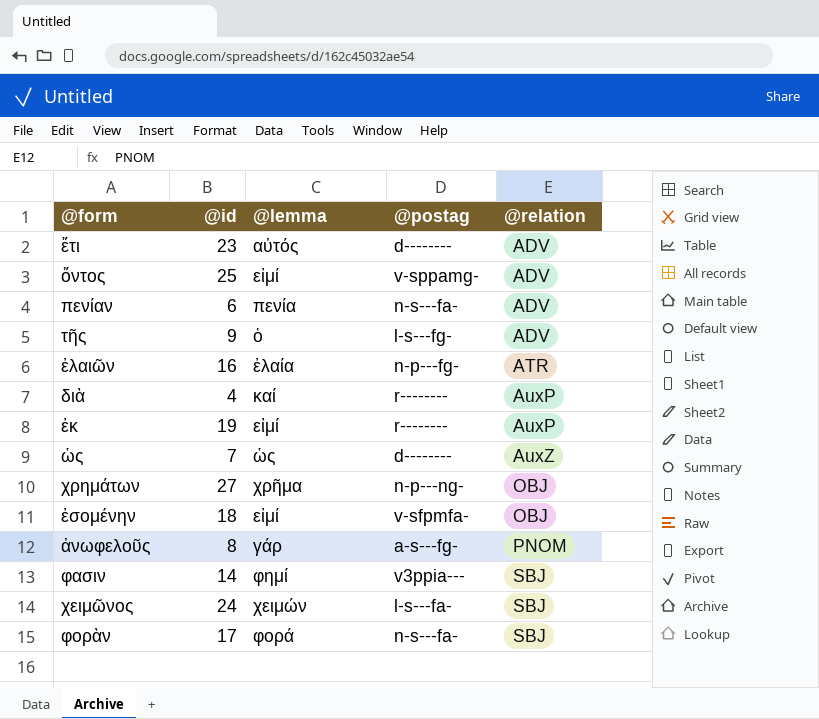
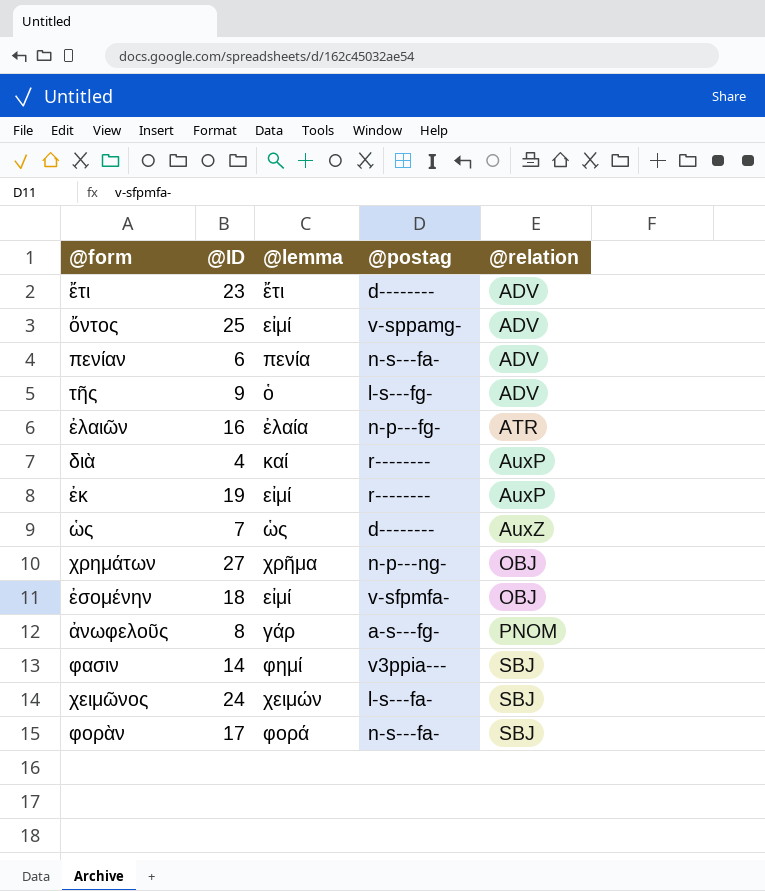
column name: @id -> @ID
ἔτι | @lemma: αὐτός -> ἔτι

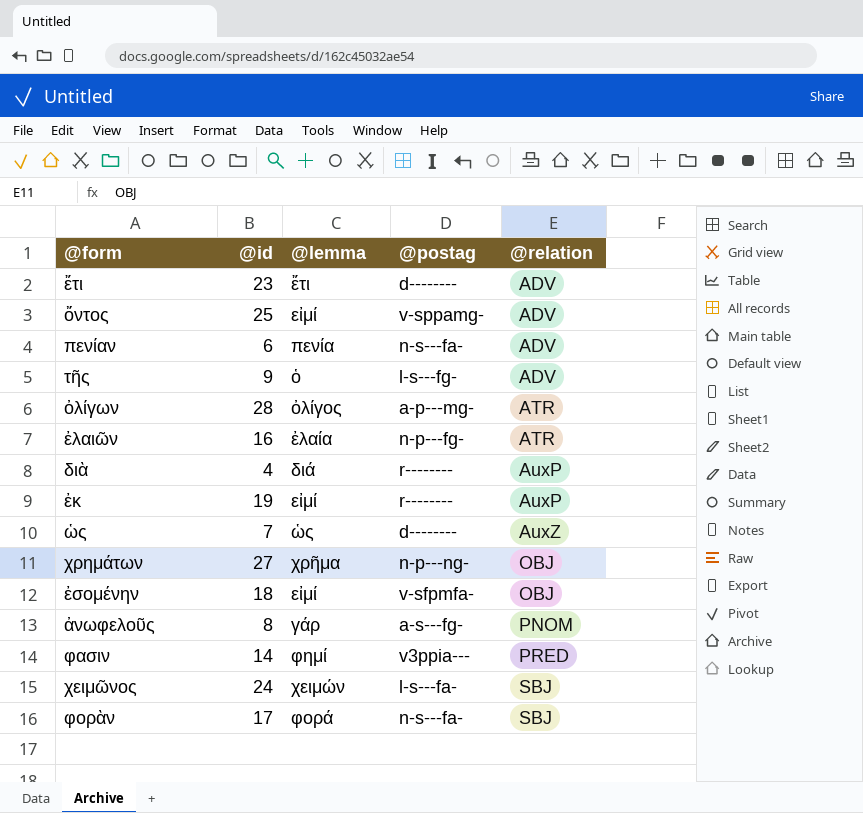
column name: @ID -> @id
row ὀλίγων: none -> 28 | ὀλίγος | a-p---mg- | ATR
διὰ | @lemma: καί -> διά
φασιν | @relation: SBJ -> PRED

